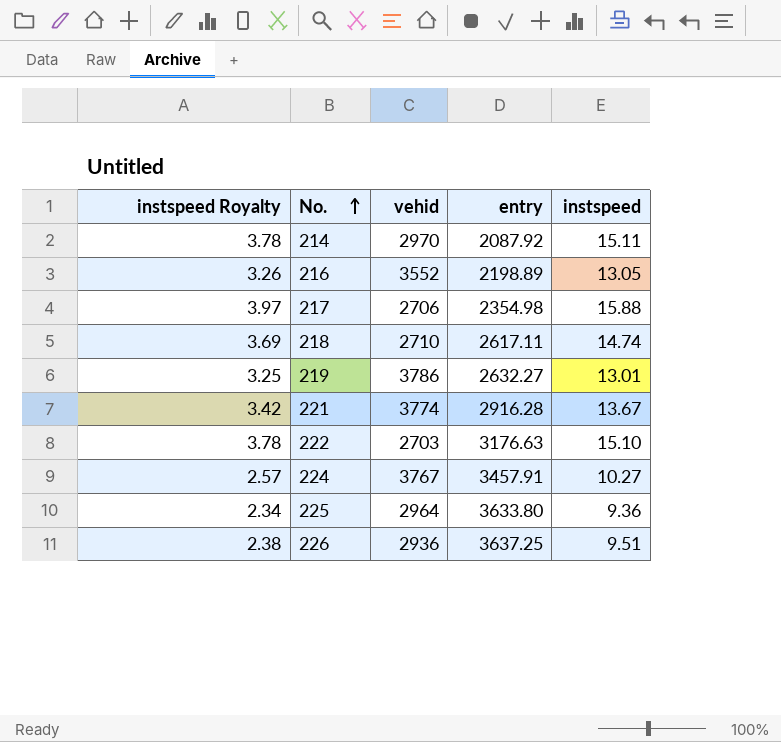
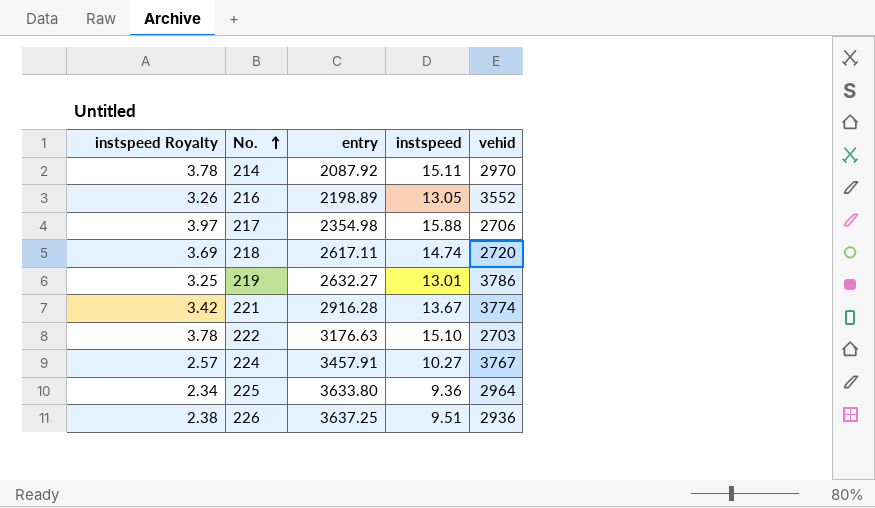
column vehid | position: 3 -> 5
218 | vehid: 2710 -> 2720

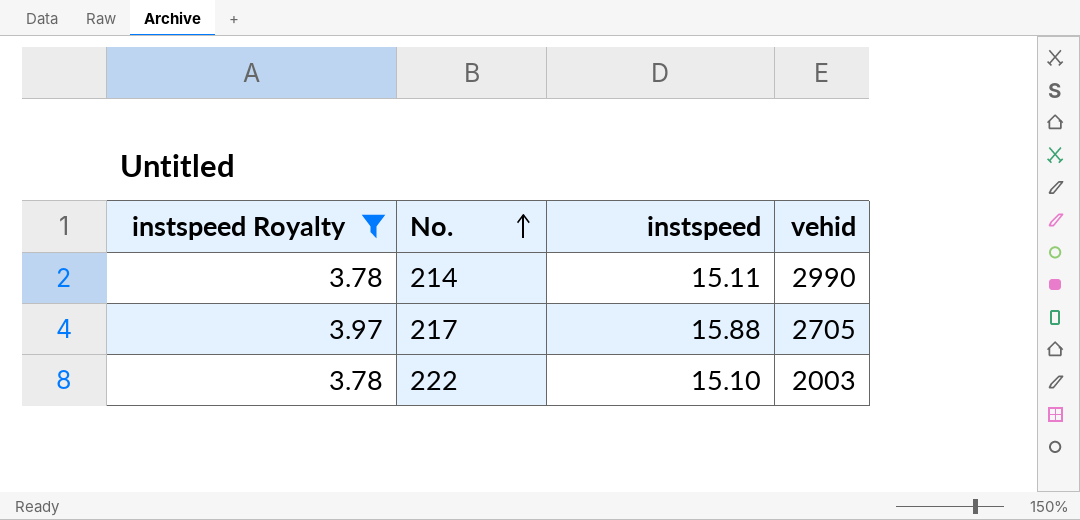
filter: none -> instspeed Royalty >= 3.78
column entry | position: 3 -> none
214 | vehid: 2970 -> 2990
217 | vehid: 2706 -> 2705
222 | vehid: 2703 -> 2003

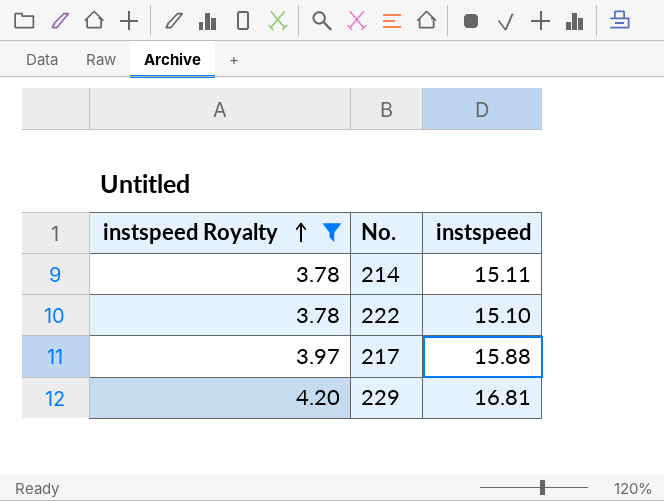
row order: No. ascending -> instspeed Royalty ascending
column vehid | position: 4 -> none
row 229: none -> 4.20 | 16.81

